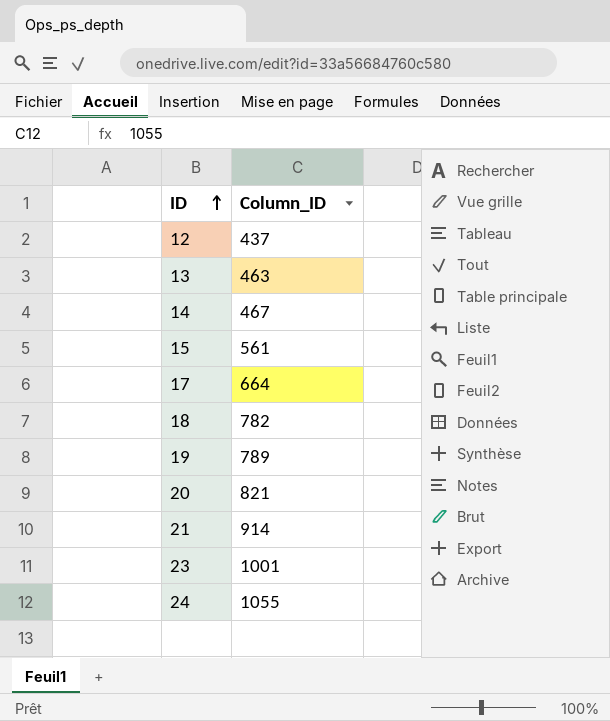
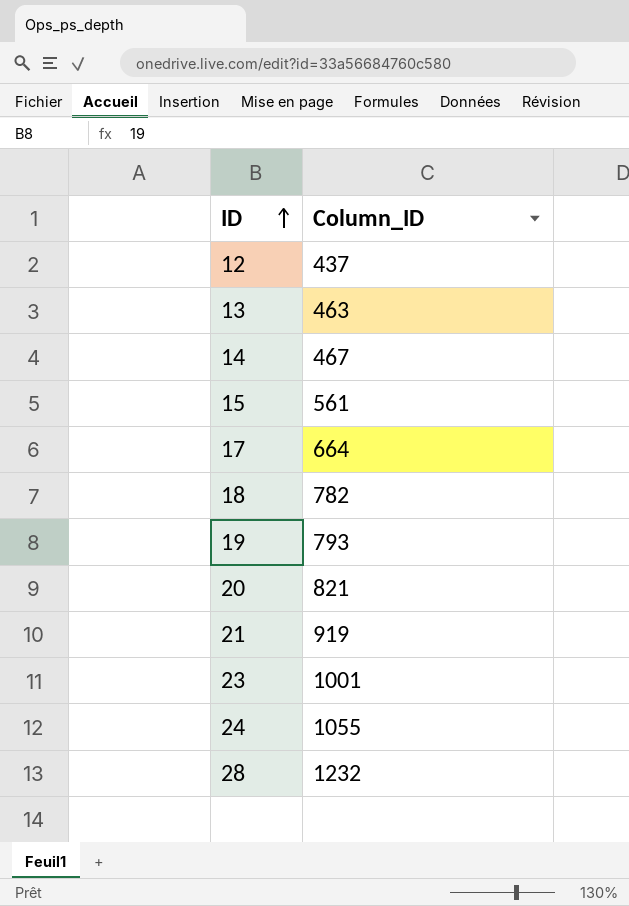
19 | Column_ID: 789 -> 793
21 | Column_ID: 914 -> 919
row 28: none -> 1232

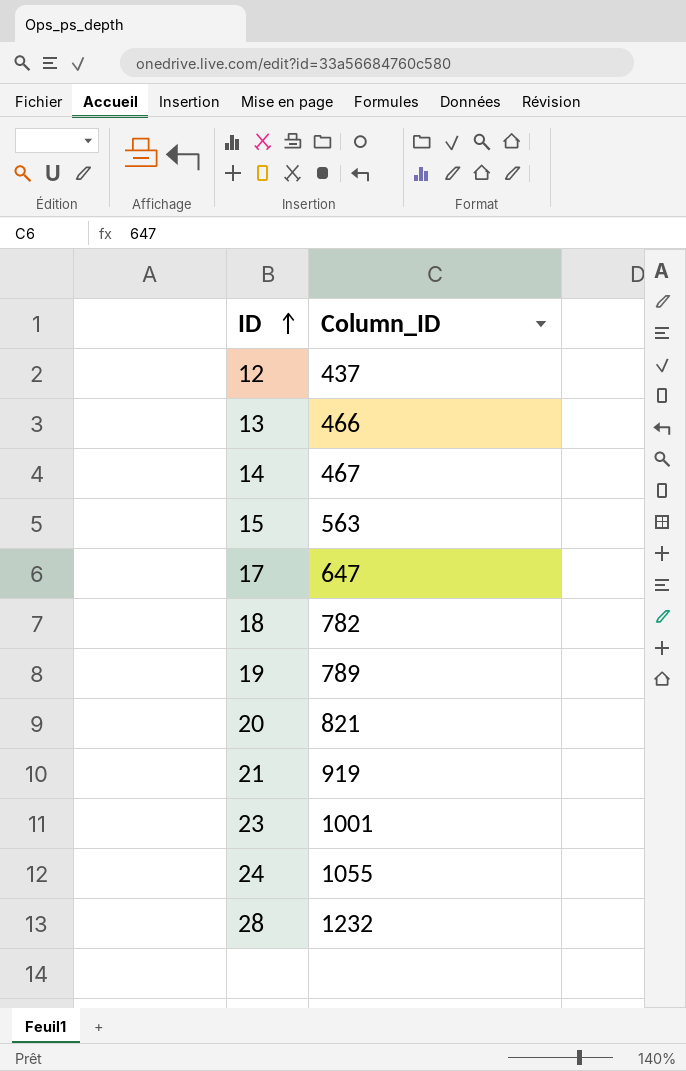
13 | Column_ID: 463 -> 466
15 | Column_ID: 561 -> 563
17 | Column_ID: 664 -> 647
19 | Column_ID: 793 -> 789

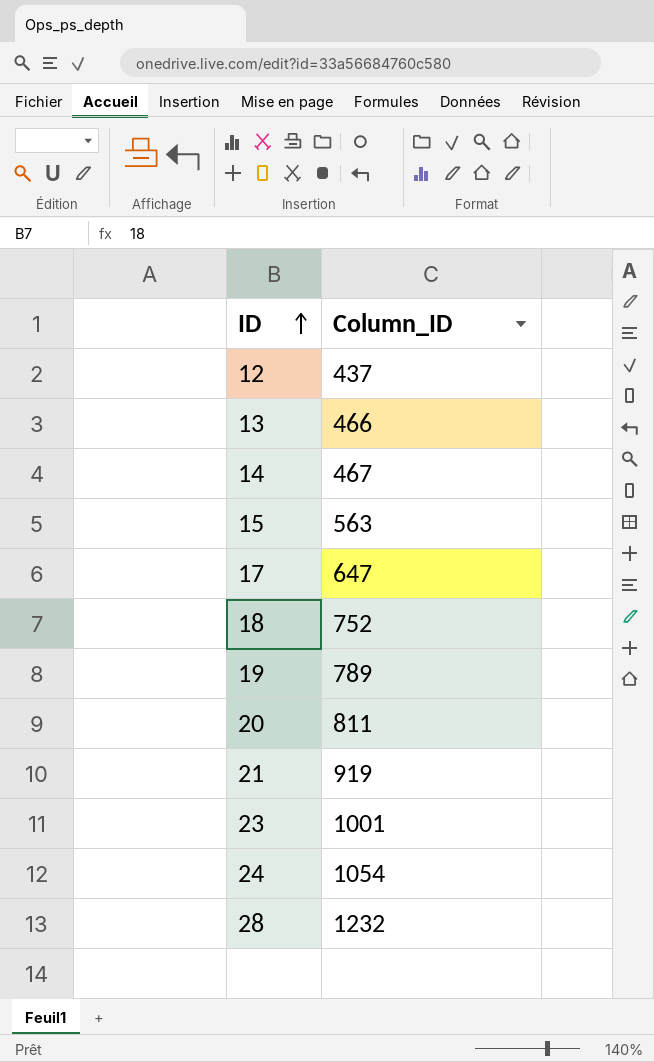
18 | Column_ID: 782 -> 752
20 | Column_ID: 821 -> 811
24 | Column_ID: 1055 -> 1054

